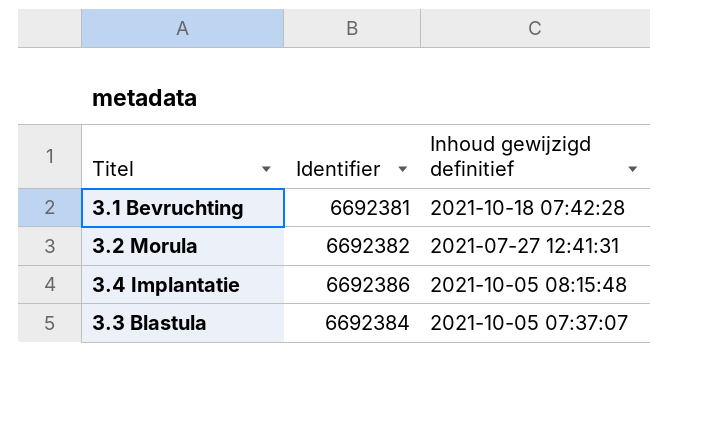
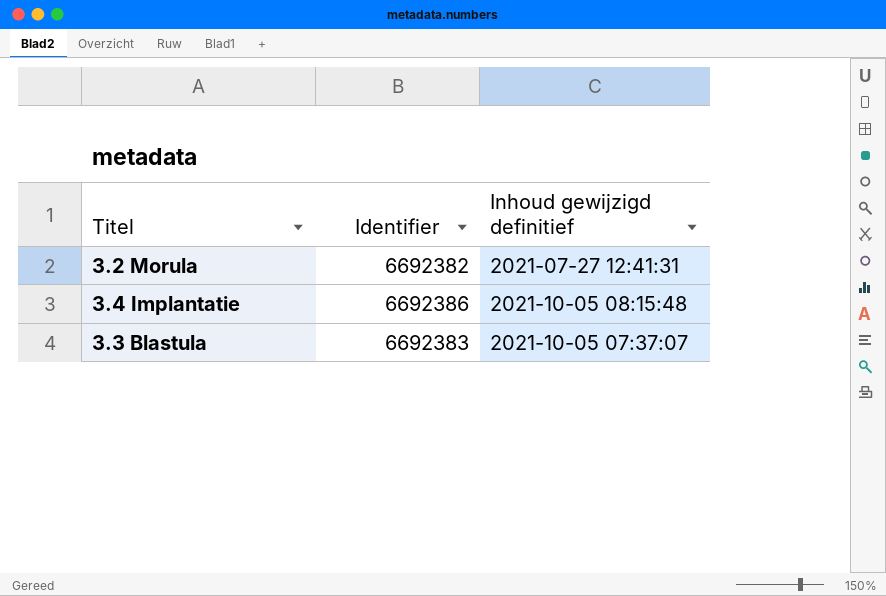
row 3.1 Bevruchting: 6692381 | 2021-10-18 07:42:28 -> none
3.3 Blastula | Identifier: 6692384 -> 6692383

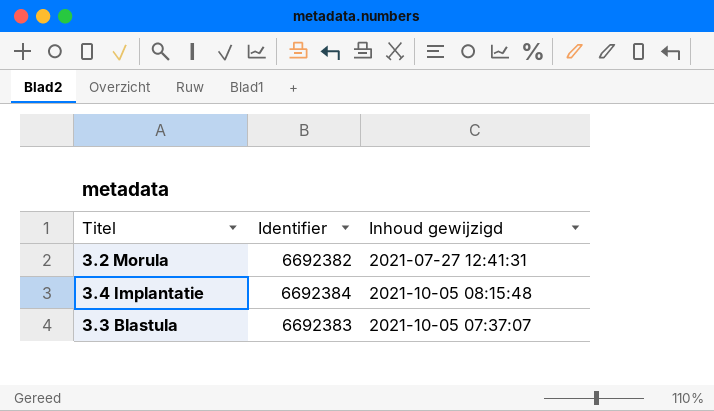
column name: Inhoud gewijzigd definitief -> Inhoud gewijzigd
3.4 Implantatie | Identifier: 6692386 -> 6692384

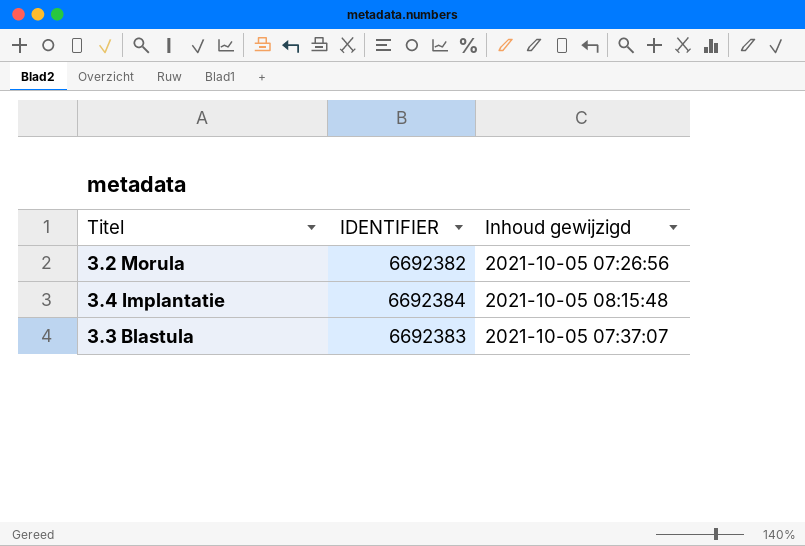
column name: Identifier -> IDENTIFIER
3.2 Morula | Inhoud gewijzigd: 2021-07-27 12:41:31 -> 2021-10-05 07:26:56

